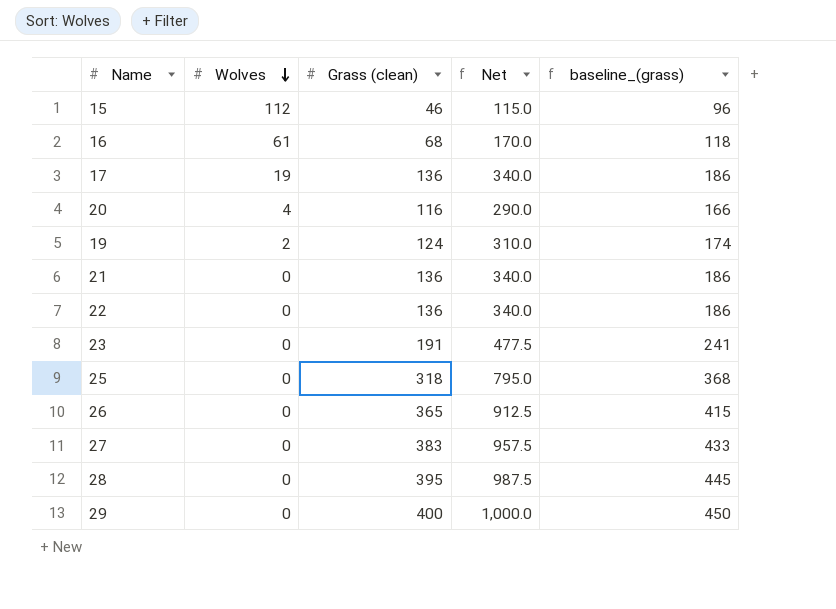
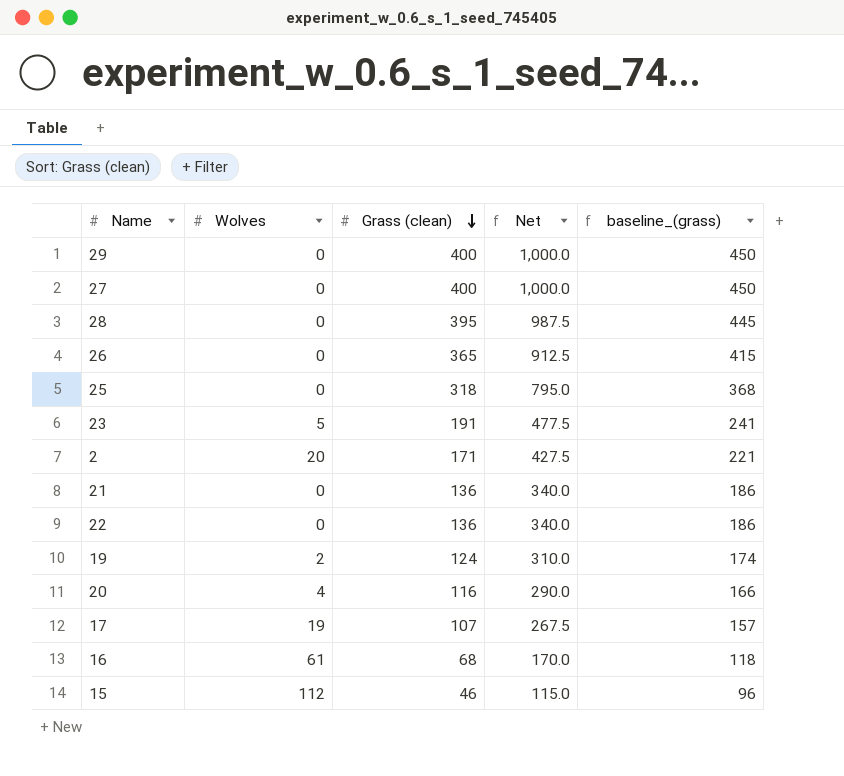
row order: Wolves descending -> Grass (clean) descending
27 | Grass (clean): 383 -> 400
27 | Net: 957.5 -> 1,000.0
27 | baseline_(grass): 433 -> 450
23 | Wolves: 0 -> 5
row 2: none -> 20 | 171 | 427.5 | 221
17 | Grass (clean): 136 -> 107
17 | Net: 340.0 -> 267.5
17 | baseline_(grass): 186 -> 157

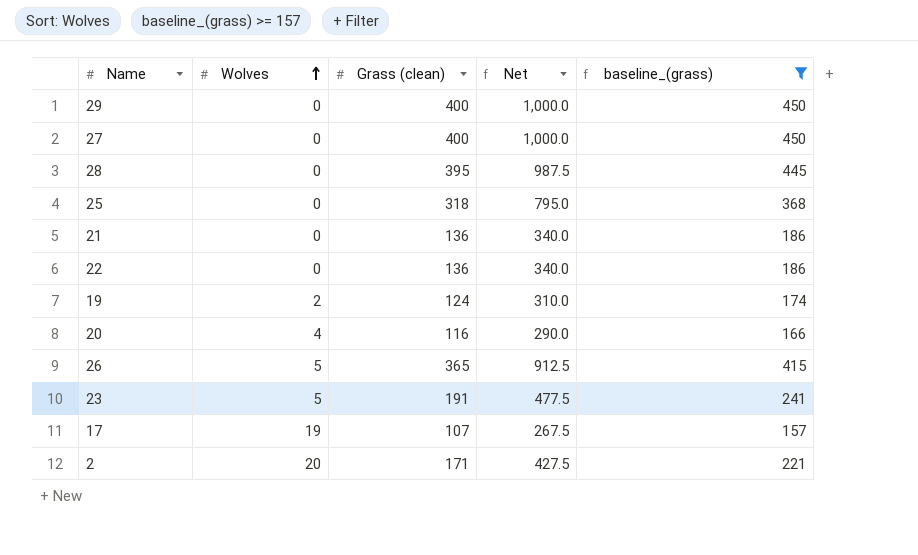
filter: none -> baseline_(grass) >= 157
row order: Grass (clean) descending -> Wolves ascending
26 | Wolves: 0 -> 5

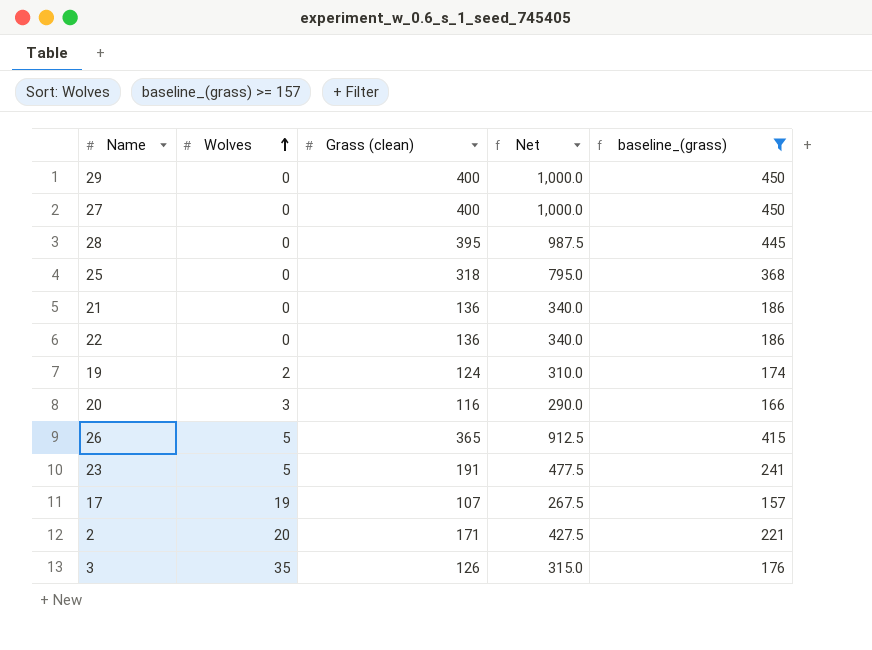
20 | Wolves: 4 -> 3
row 3: none -> 35 | 126 | 315.0 | 176

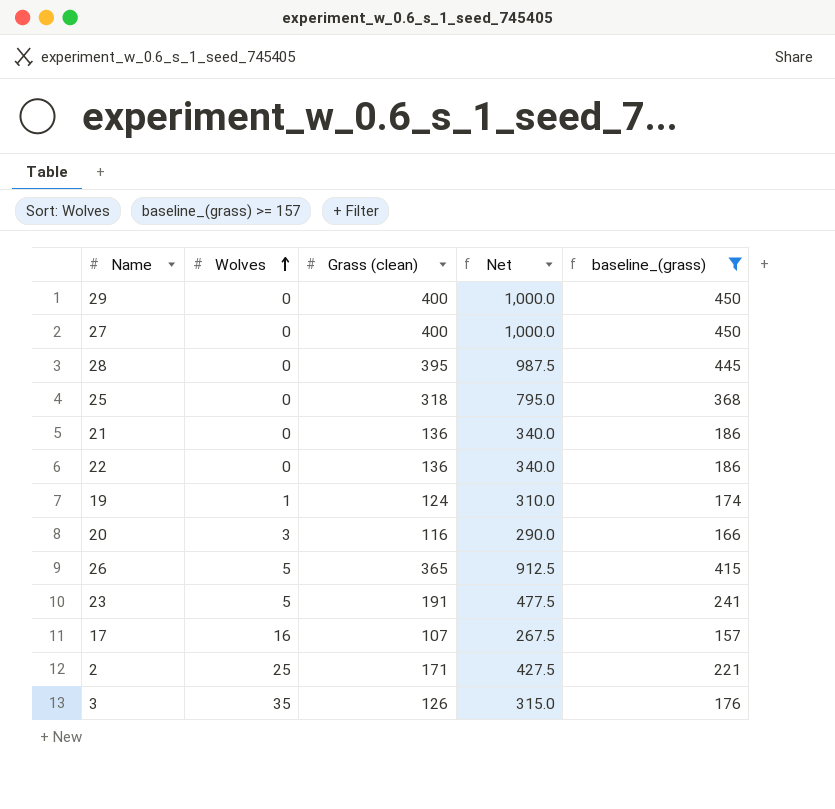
19 | Wolves: 2 -> 1
17 | Wolves: 19 -> 16
2 | Wolves: 20 -> 25

